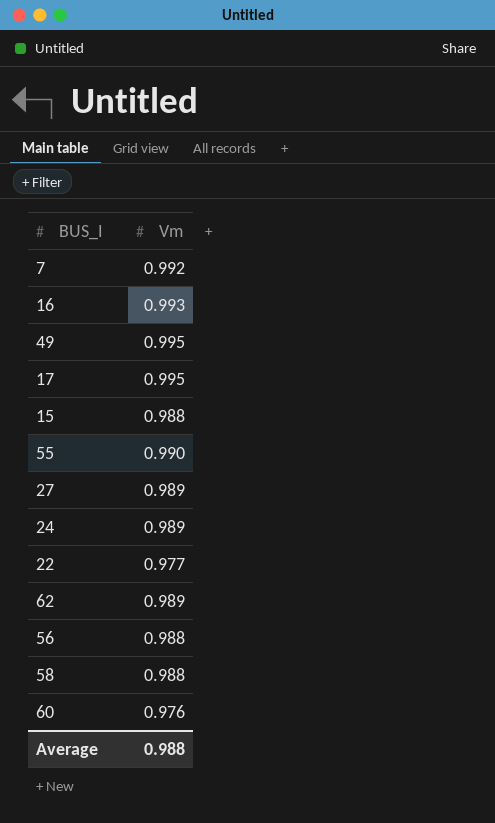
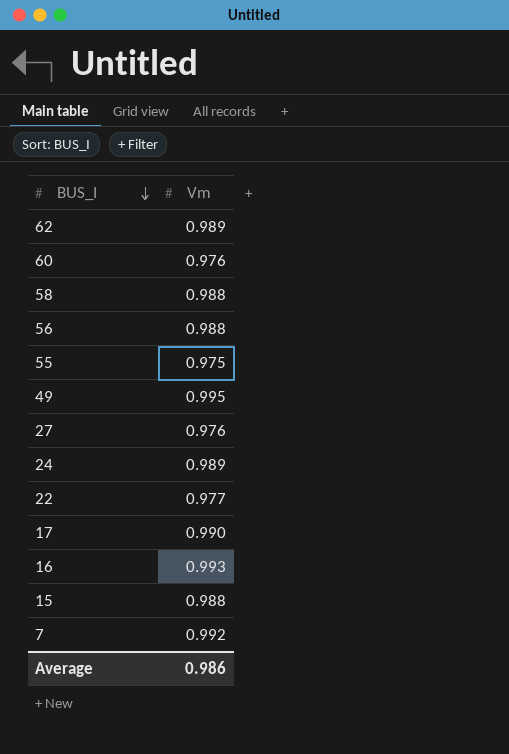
row order: none -> BUS_I descending
55 | Vm: 0.990 -> 0.975
27 | Vm: 0.989 -> 0.976
17 | Vm: 0.995 -> 0.990
Average | Vm: 0.988 -> 0.986

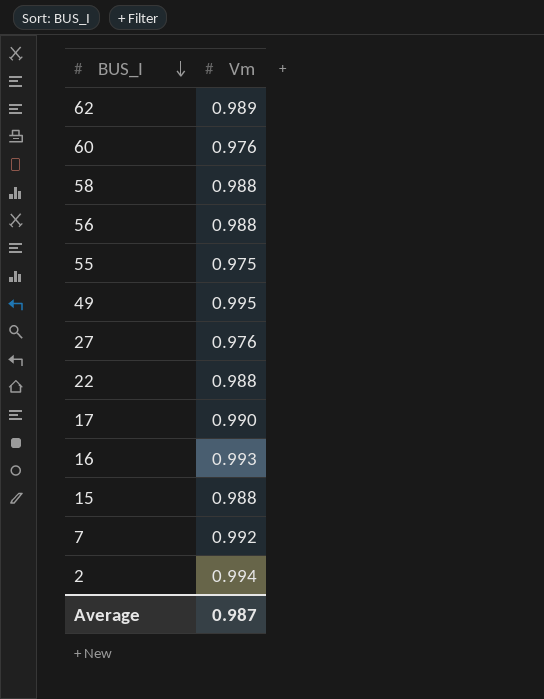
row 24: 0.989 -> none
22 | Vm: 0.977 -> 0.988
row 2: none -> 0.994
Average | Vm: 0.986 -> 0.987

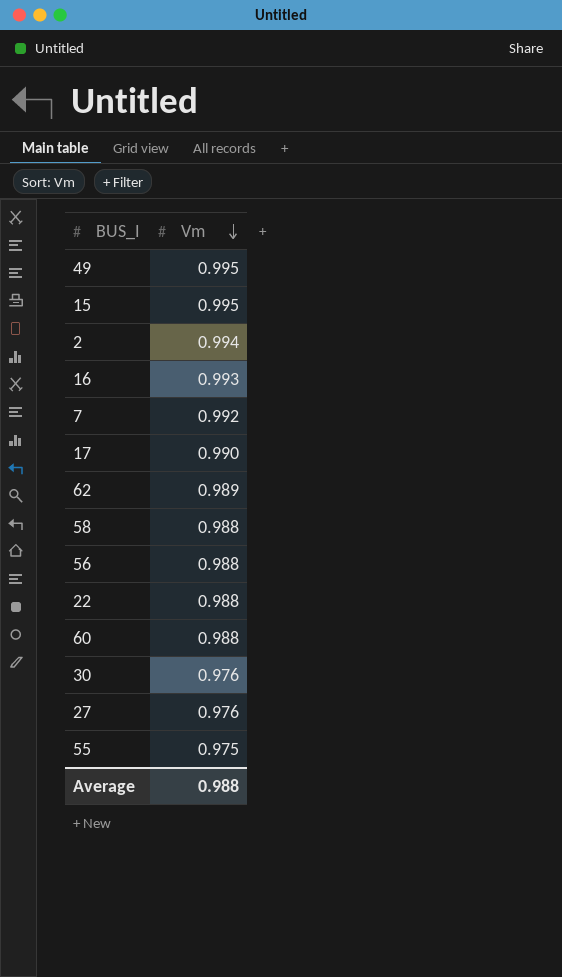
row order: BUS_I descending -> Vm descending
15 | Vm: 0.988 -> 0.995
60 | Vm: 0.976 -> 0.988
row 30: none -> 0.976
Average | Vm: 0.987 -> 0.988

